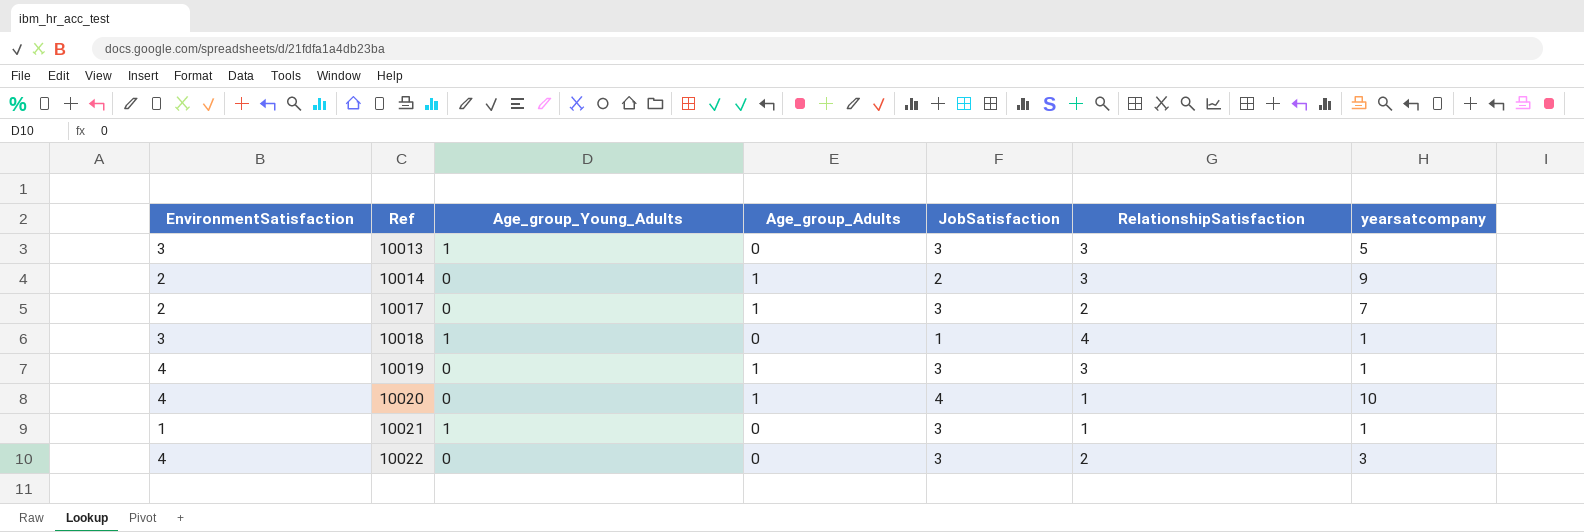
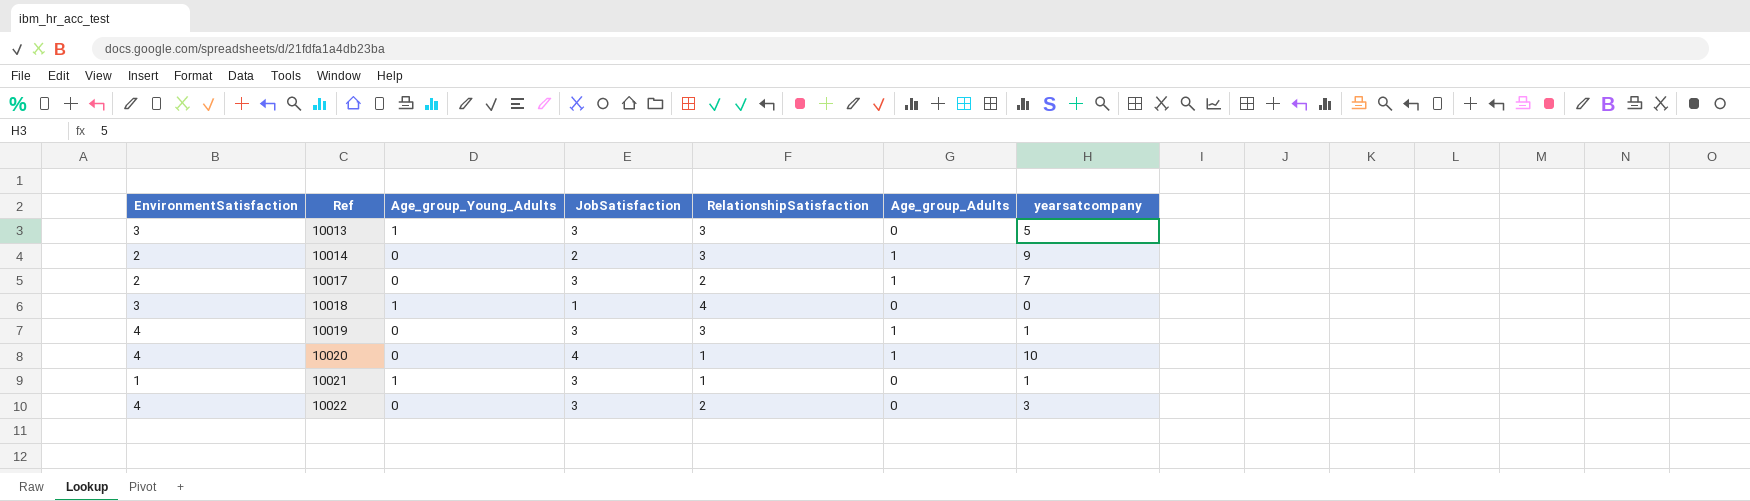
column Age_group_Adults | position: 4 -> 6
10018 | yearsatcompany: 1 -> 0

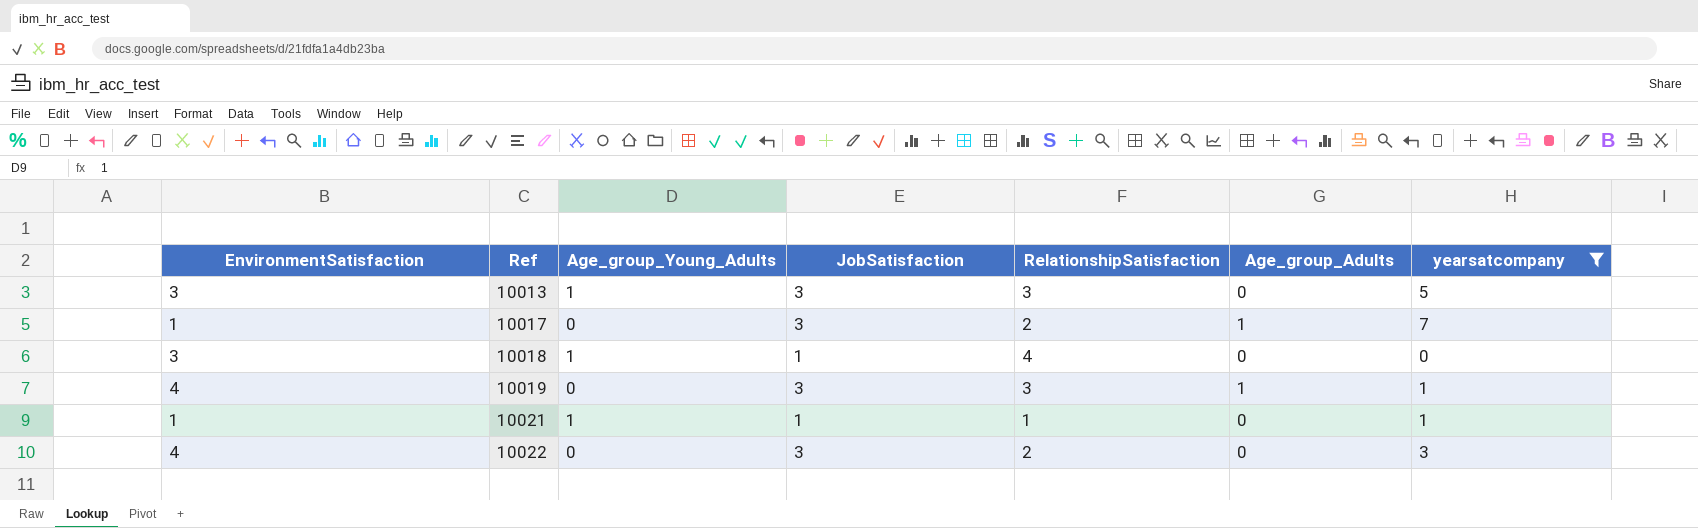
filter: none -> yearsatcompany <= 7
10017 | EnvironmentSatisfaction: 2 -> 1
10021 | JobSatisfaction: 3 -> 1

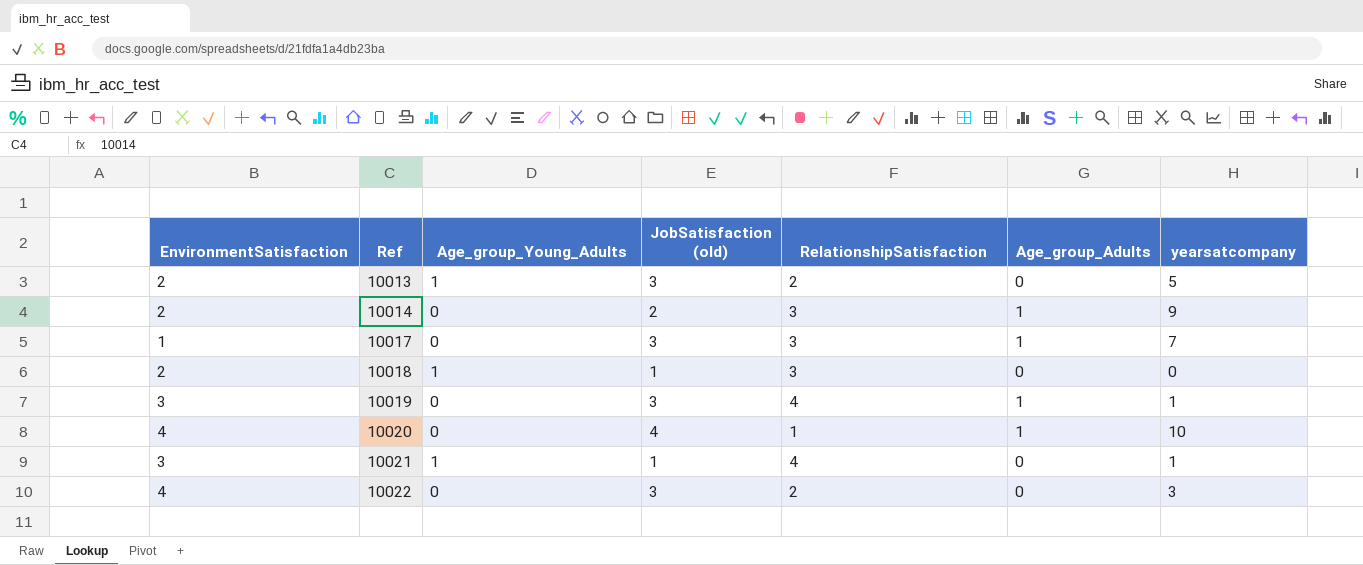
filter: yearsatcompany <= 7 -> none
column name: JobSatisfaction -> JobSatisfaction (old)
10013 | EnvironmentSatisfaction: 3 -> 2
10013 | RelationshipSatisfaction: 3 -> 2
10017 | RelationshipSatisfaction: 2 -> 3
10018 | EnvironmentSatisfaction: 3 -> 2
10018 | RelationshipSatisfaction: 4 -> 3
10019 | EnvironmentSatisfaction: 4 -> 3
10019 | RelationshipSatisfaction: 3 -> 4
10021 | EnvironmentSatisfaction: 1 -> 3
10021 | RelationshipSatisfaction: 1 -> 4

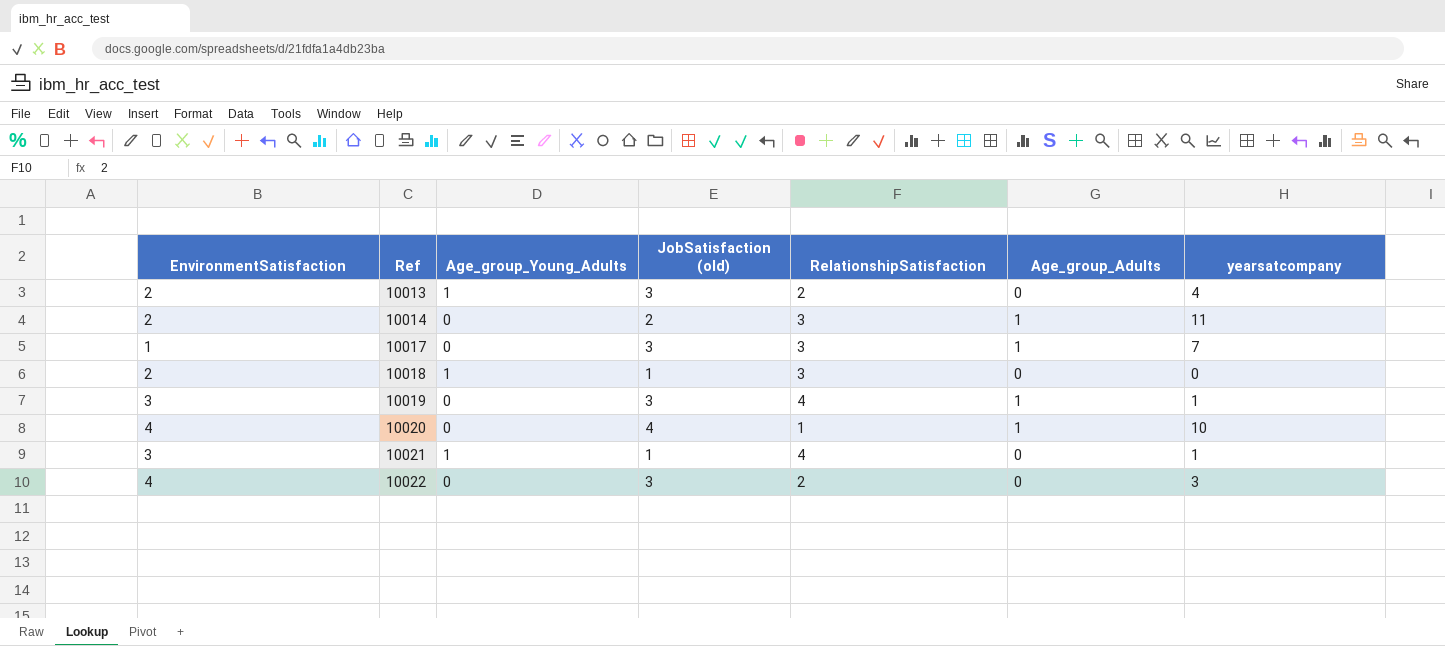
10013 | yearsatcompany: 5 -> 4
10014 | yearsatcompany: 9 -> 11

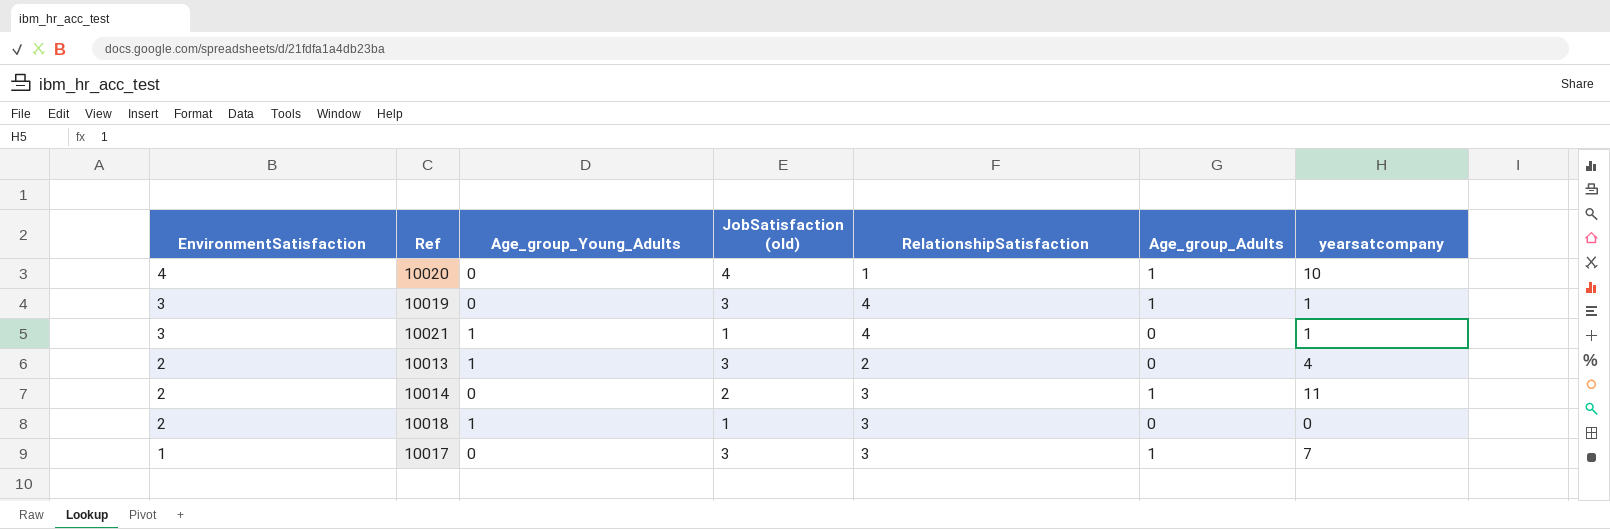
row order: Ref ascending -> EnvironmentSatisfaction descending
row 10022: 4 | 0 | 3 | 2 | 0 | 3 -> none

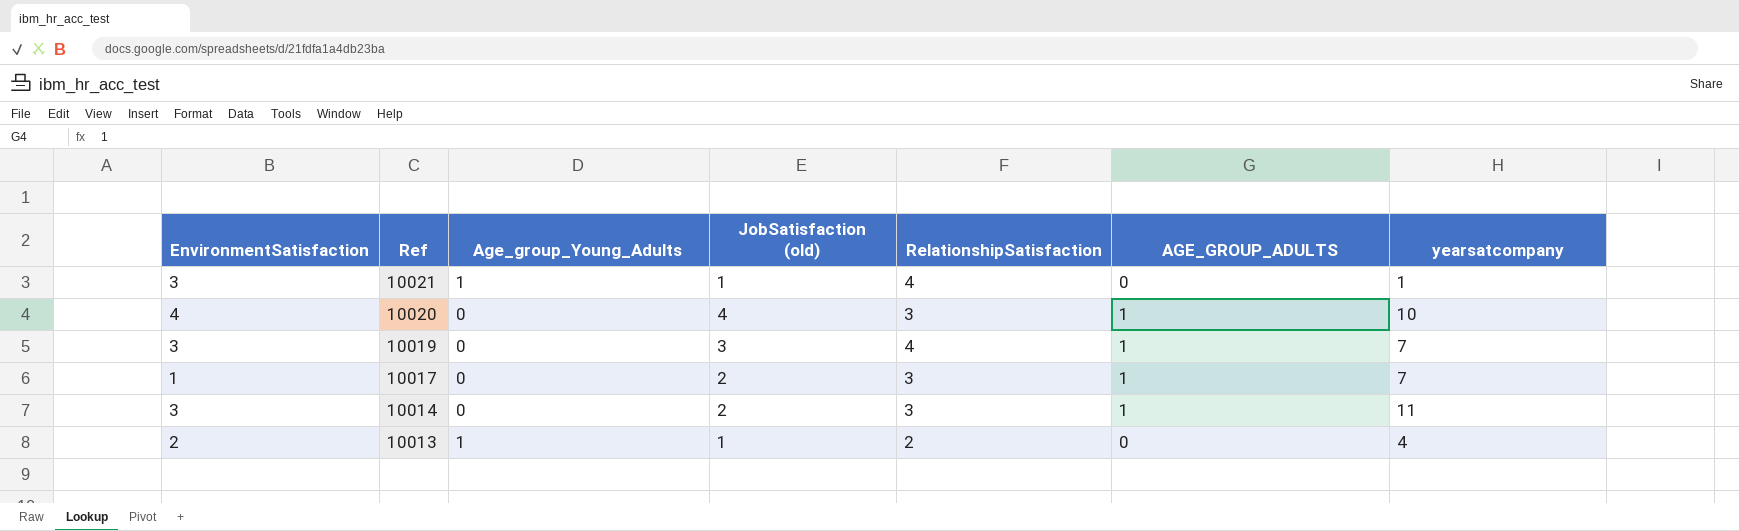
row order: EnvironmentSatisfaction descending -> Ref descending
column name: Age_group_Adults -> AGE_GROUP_ADULTS
row 10018: 2 | 1 | 1 | 3 | 0 | 0 -> none
10020 | RelationshipSatisfaction: 1 -> 3
10019 | yearsatcompany: 1 -> 7
10017 | JobSatisfaction (old): 3 -> 2
10014 | EnvironmentSatisfaction: 2 -> 3
10013 | JobSatisfaction (old): 3 -> 1

